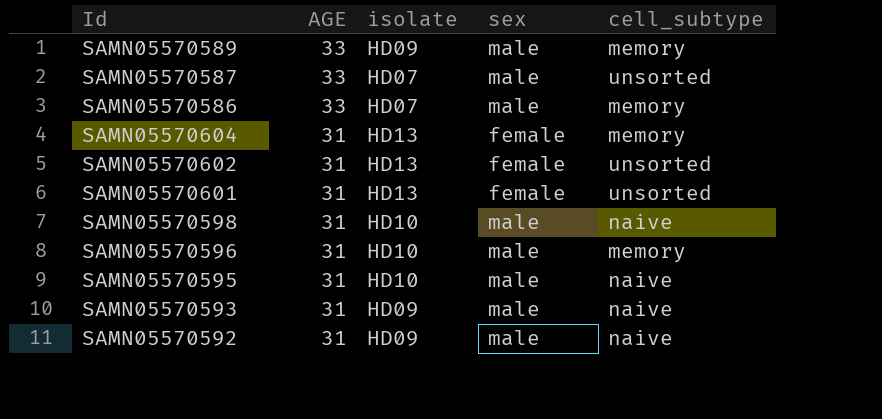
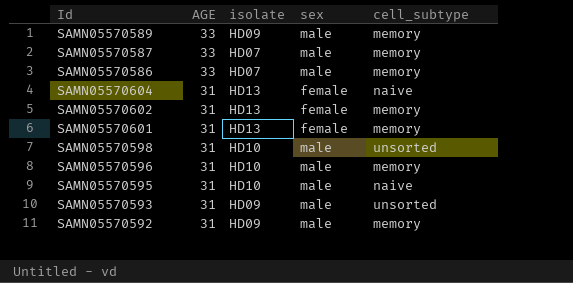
SAMN05570587 | cell_subtype: unsorted -> memory
SAMN05570604 | cell_subtype: memory -> naive
SAMN05570602 | cell_subtype: unsorted -> memory
SAMN05570601 | cell_subtype: unsorted -> memory
SAMN05570598 | cell_subtype: naive -> unsorted
SAMN05570593 | cell_subtype: naive -> unsorted
SAMN05570592 | cell_subtype: naive -> memory

